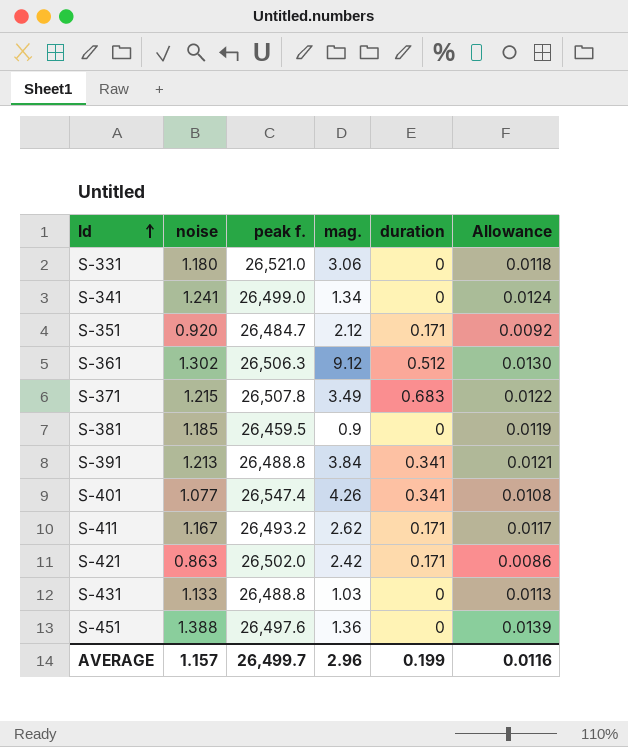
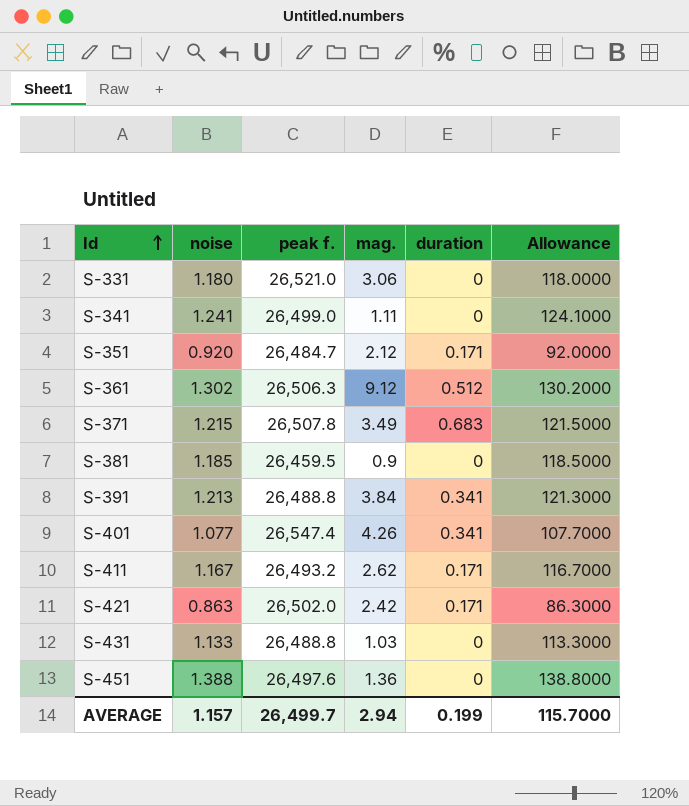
column Allowance | formula: [noise] * 0.01 -> [noise] * 100
S-341 | mag.: 1.34 -> 1.11
AVERAGE | mag.: 2.96 -> 2.94
AVERAGE | Allowance: 0.0116 -> 115.7000

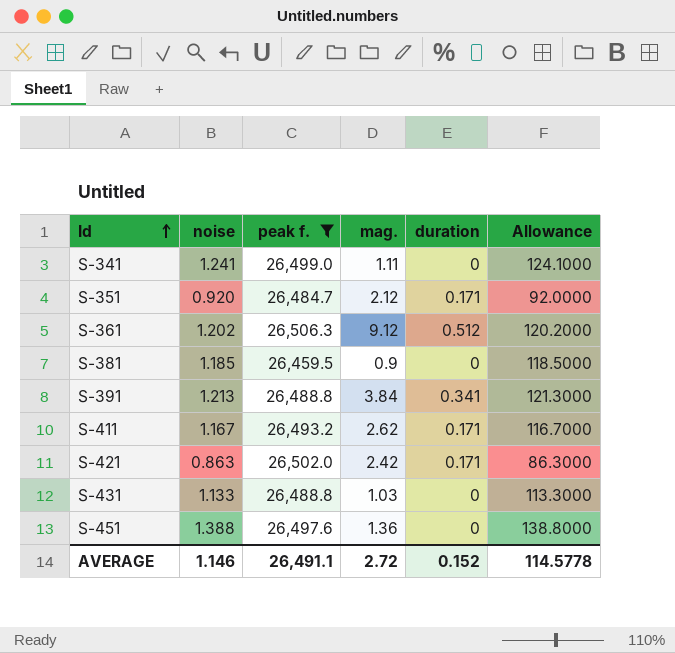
filter: none -> peak f. <= 26,506.3
S-361 | noise: 1.302 -> 1.202
S-361 | Allowance: 130.2000 -> 120.2000
AVERAGE | noise: 1.157 -> 1.146
AVERAGE | peak f.: 26,499.7 -> 26,491.1
AVERAGE | mag.: 2.94 -> 2.72
AVERAGE | duration: 0.199 -> 0.152
AVERAGE | Allowance: 115.7000 -> 114.5778

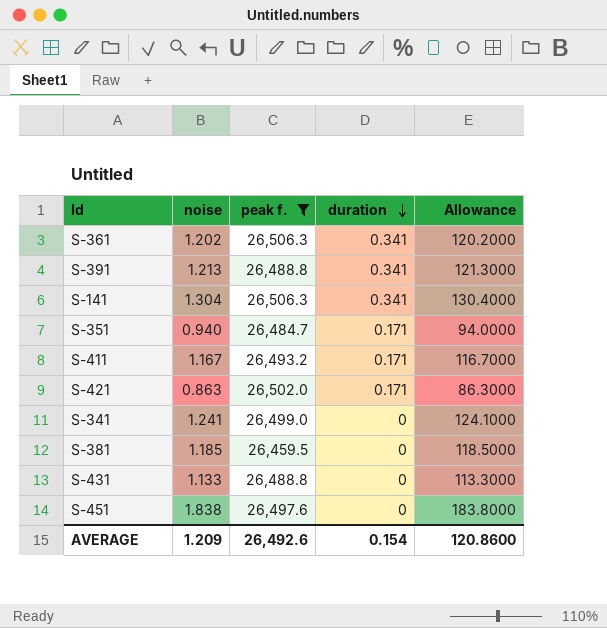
row order: Id ascending -> duration descending
column mag. | position: 4 -> none
S-361 | duration: 0.512 -> 0.341
row S-141: none -> 1.304 | 26,506.3 | 0.341 | 130.4000
S-351 | noise: 0.920 -> 0.940
S-351 | Allowance: 92.0000 -> 94.0000
S-451 | noise: 1.388 -> 1.838
S-451 | Allowance: 138.8000 -> 183.8000
AVERAGE | noise: 1.146 -> 1.209
AVERAGE | peak f.: 26,491.1 -> 26,492.6
AVERAGE | duration: 0.152 -> 0.154
AVERAGE | Allowance: 114.5778 -> 120.8600

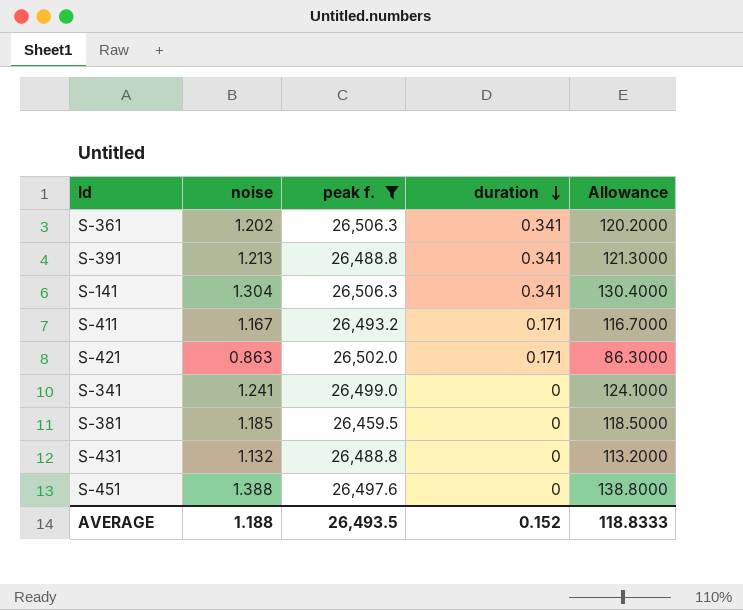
row S-351: 0.940 | 26,484.7 | 0.171 | 94.0000 -> none
S-431 | noise: 1.133 -> 1.132
S-431 | Allowance: 113.3000 -> 113.2000
S-451 | noise: 1.838 -> 1.388
S-451 | Allowance: 183.8000 -> 138.8000
AVERAGE | noise: 1.209 -> 1.188
AVERAGE | peak f.: 26,492.6 -> 26,493.5
AVERAGE | duration: 0.154 -> 0.152
AVERAGE | Allowance: 120.8600 -> 118.8333

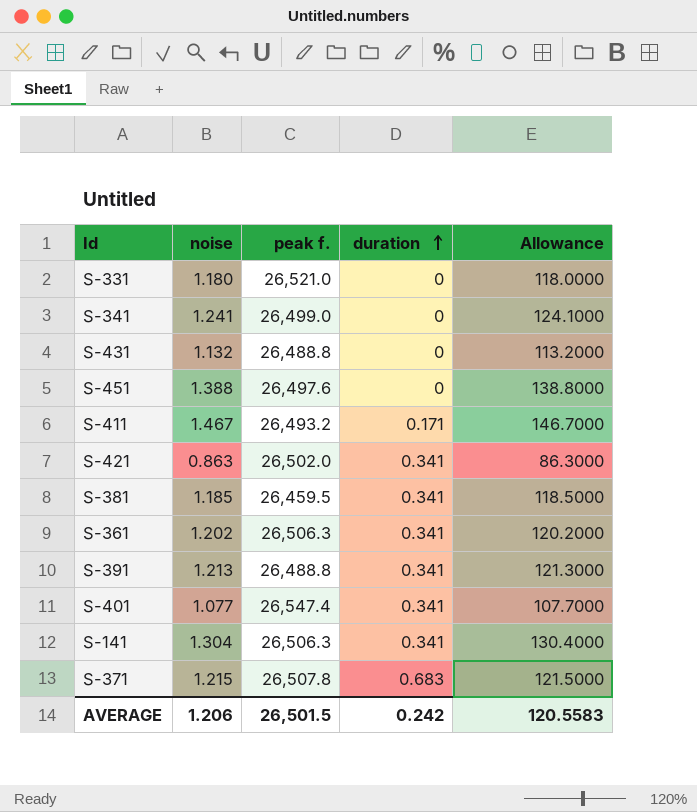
filter: peak f. <= 26,506.3 -> none
row order: duration descending -> duration ascending
S-411 | noise: 1.167 -> 1.467
S-411 | Allowance: 116.7000 -> 146.7000
S-421 | duration: 0.171 -> 0.341
S-381 | duration: 0 -> 0.341
AVERAGE | noise: 1.188 -> 1.206
AVERAGE | peak f.: 26,493.5 -> 26,501.5
AVERAGE | duration: 0.152 -> 0.242
AVERAGE | Allowance: 118.8333 -> 120.5583

